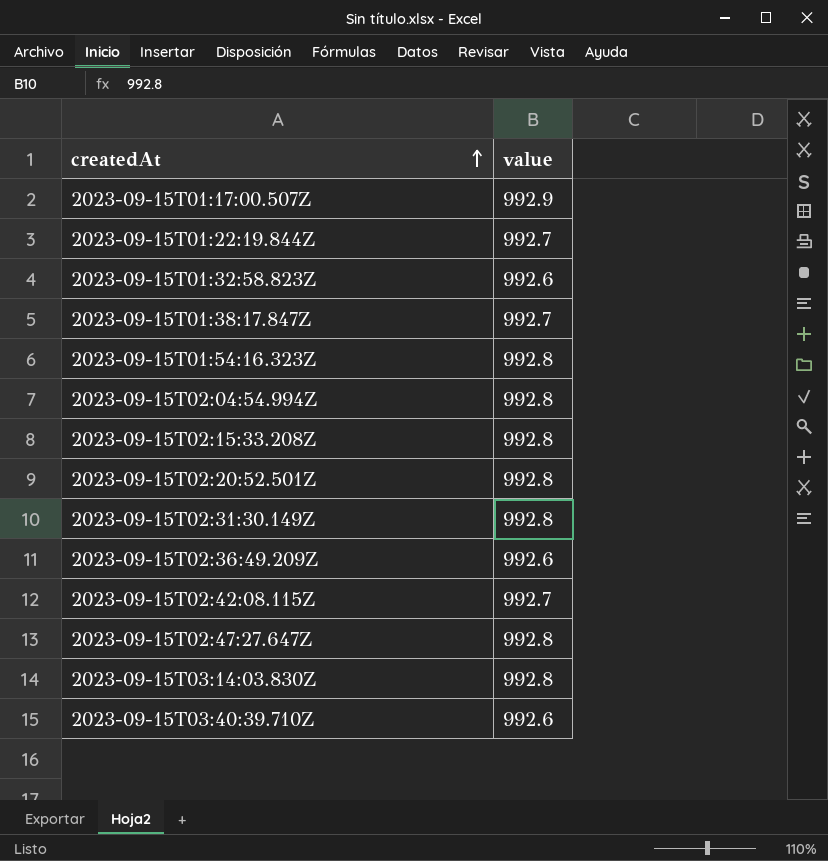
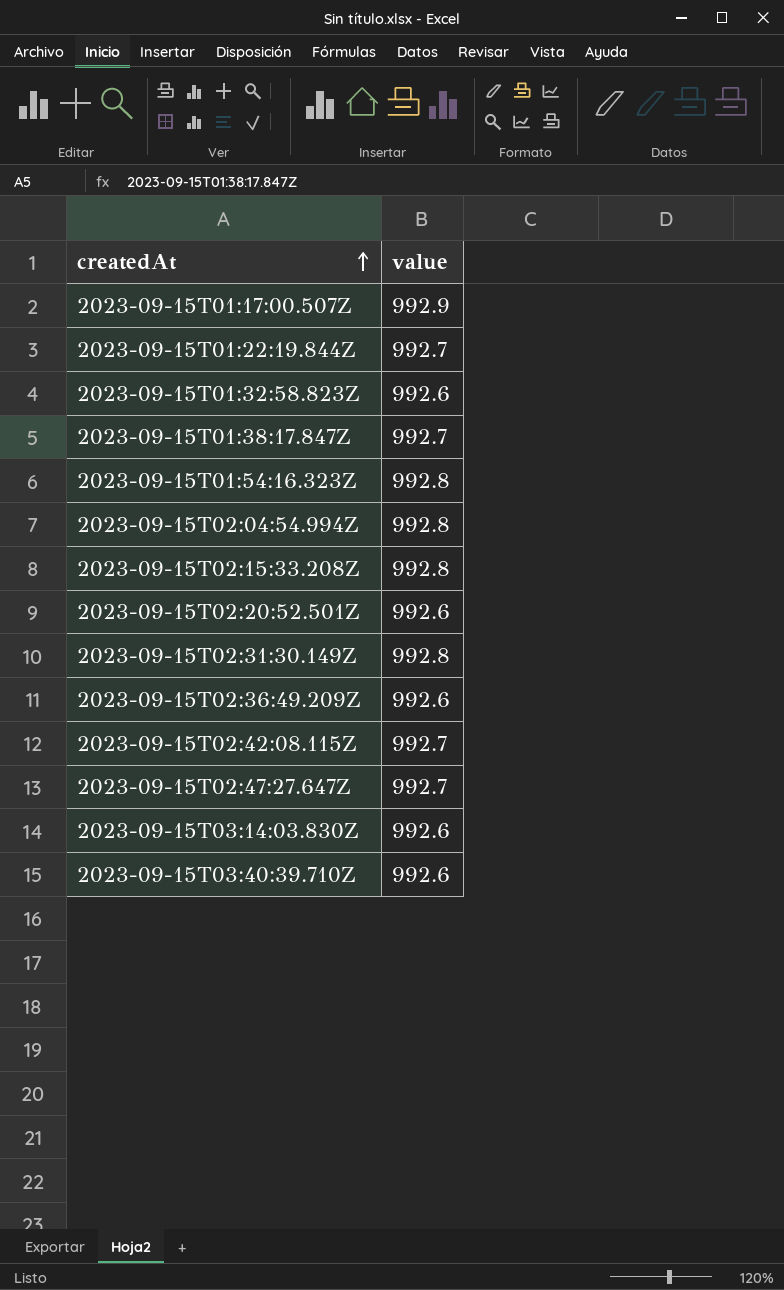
2023-09-15T02:20:52.501Z | value: 992.8 -> 992.6
2023-09-15T02:47:27.647Z | value: 992.8 -> 992.7
2023-09-15T03:14:03.830Z | value: 992.8 -> 992.6

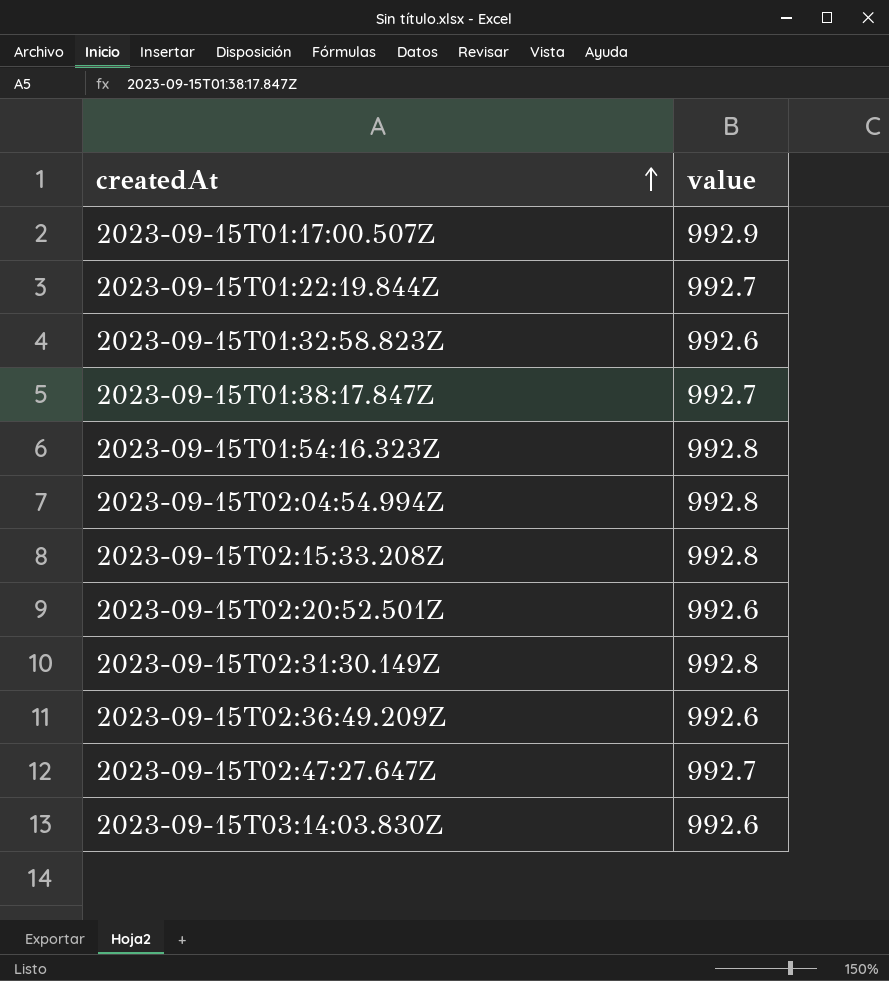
row 2023-09-15T02:42:08.115Z: 992.7 -> none
row 2023-09-15T03:40:39.710Z: 992.6 -> none

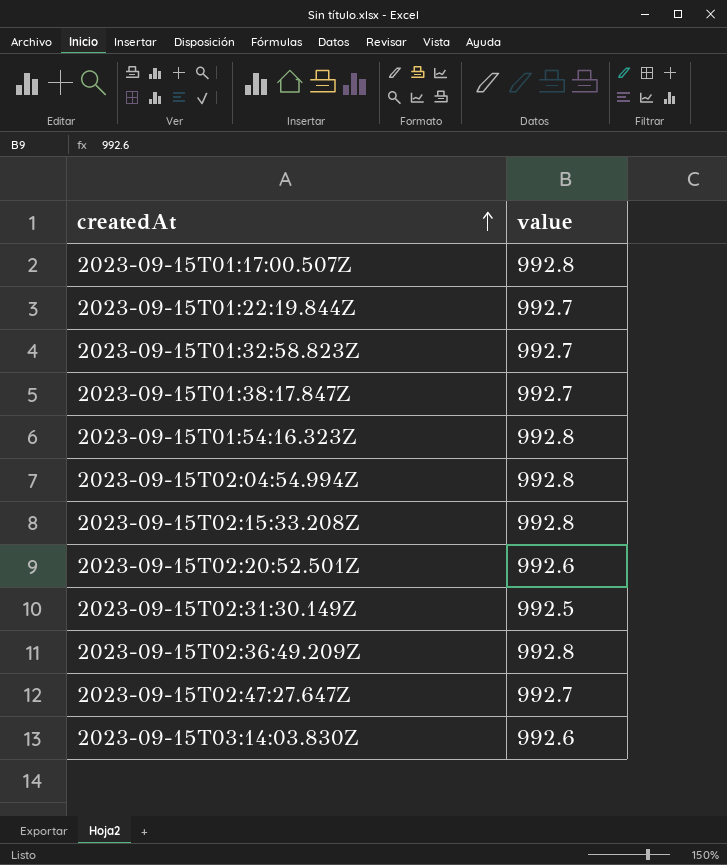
2023-09-15T01:17:00.507Z | value: 992.9 -> 992.8
2023-09-15T01:32:58.823Z | value: 992.6 -> 992.7
2023-09-15T02:31:30.149Z | value: 992.8 -> 992.5
2023-09-15T02:36:49.209Z | value: 992.6 -> 992.8

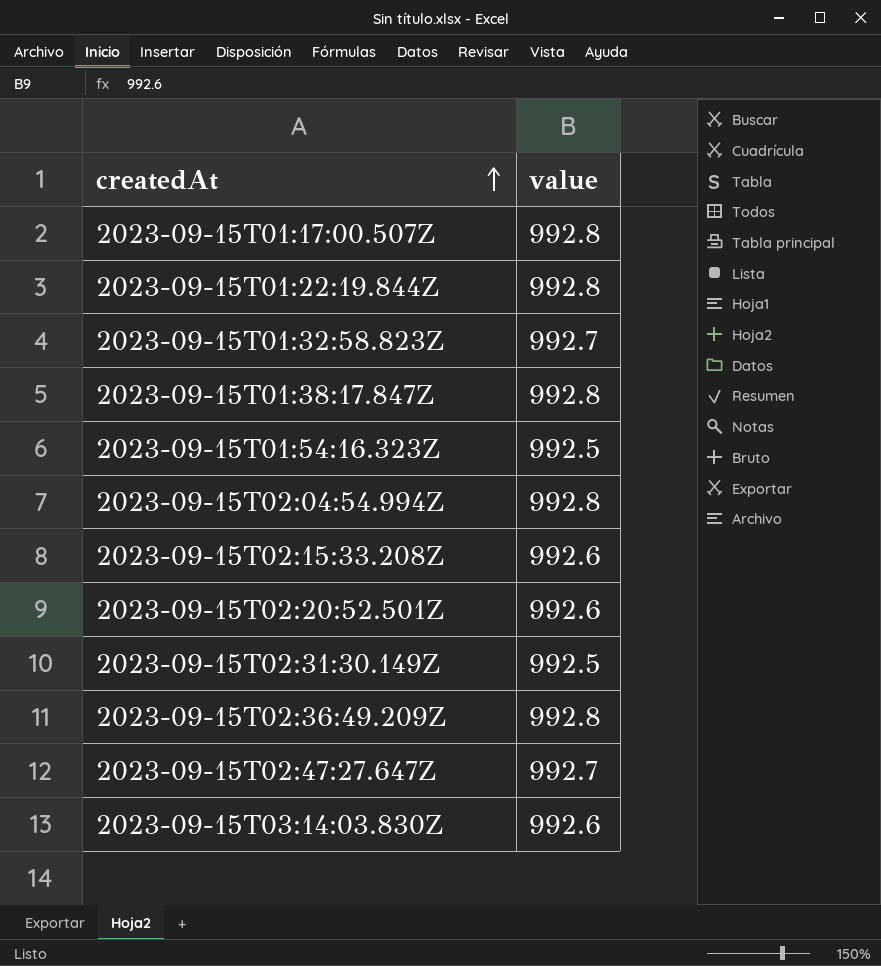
2023-09-15T01:22:19.844Z | value: 992.7 -> 992.8
2023-09-15T01:38:17.847Z | value: 992.7 -> 992.8
2023-09-15T01:54:16.323Z | value: 992.8 -> 992.5
2023-09-15T02:15:33.208Z | value: 992.8 -> 992.6

